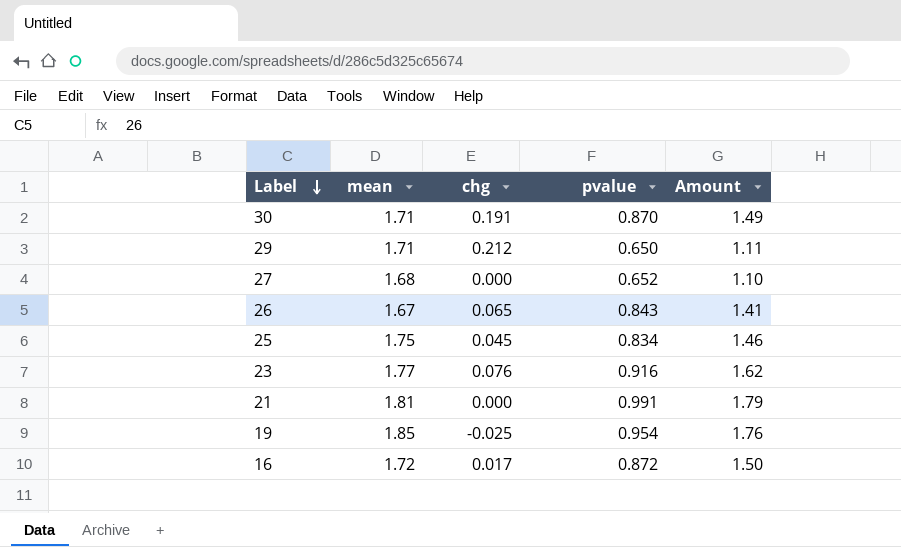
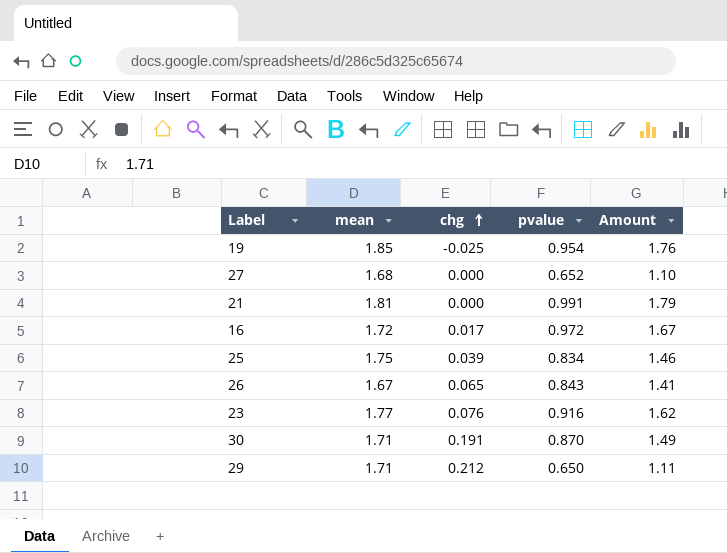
row order: Label descending -> chg ascending
16 | pvalue: 0.872 -> 0.972
16 | Amount: 1.50 -> 1.67
25 | chg: 0.045 -> 0.039

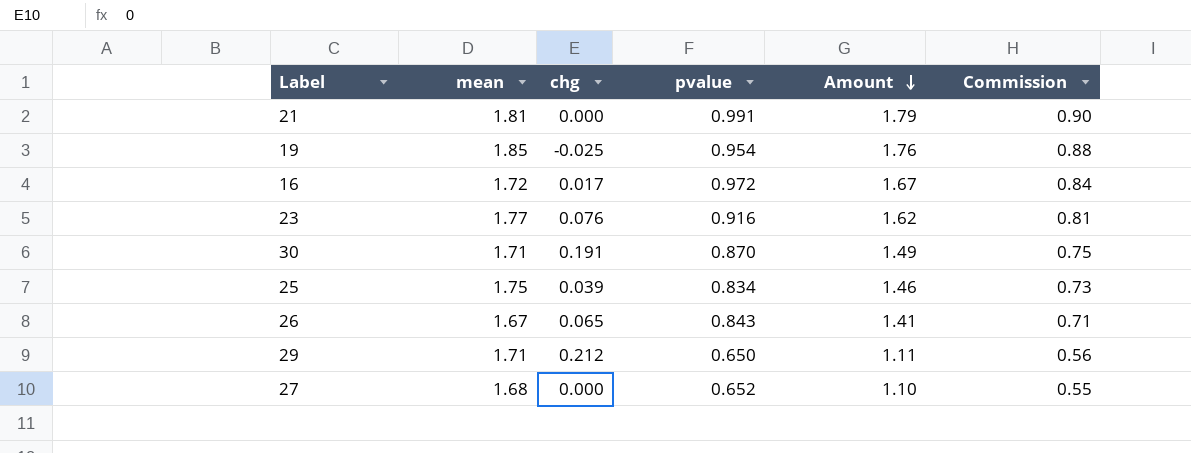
row order: chg ascending -> Amount descending
column Commission | formula: none -> [Amount] * 0.5

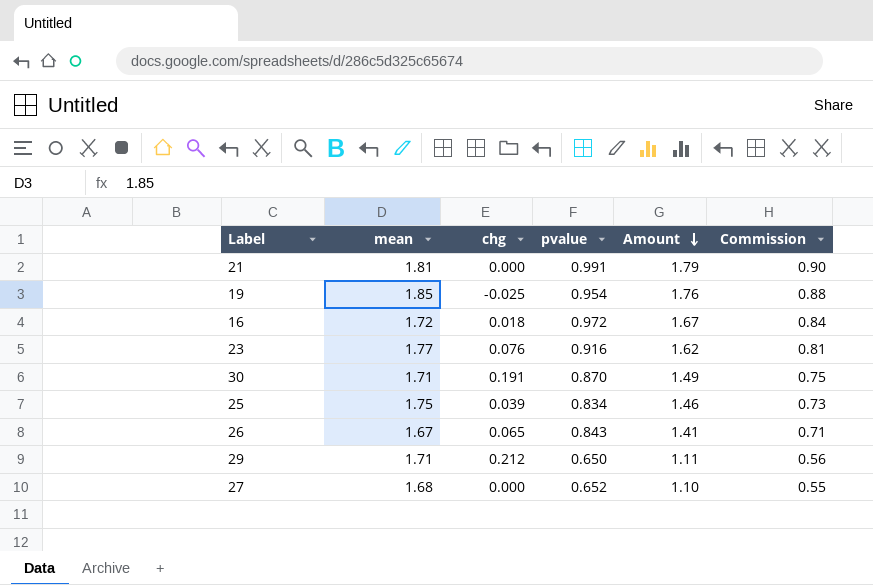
16 | chg: 0.017 -> 0.018

